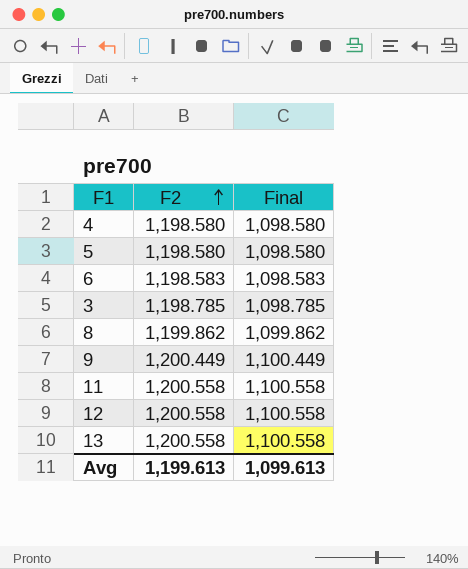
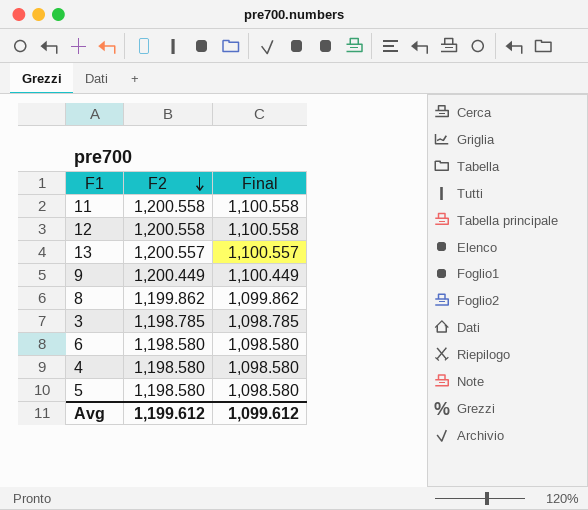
row order: F2 ascending -> F2 descending
13 | F2: 1,200.558 -> 1,200.557
13 | Final: 1,100.558 -> 1,100.557
6 | F2: 1,198.583 -> 1,198.580
6 | Final: 1,098.583 -> 1,098.580
Avg | F2: 1,199.613 -> 1,199.612
Avg | Final: 1,099.613 -> 1,099.612

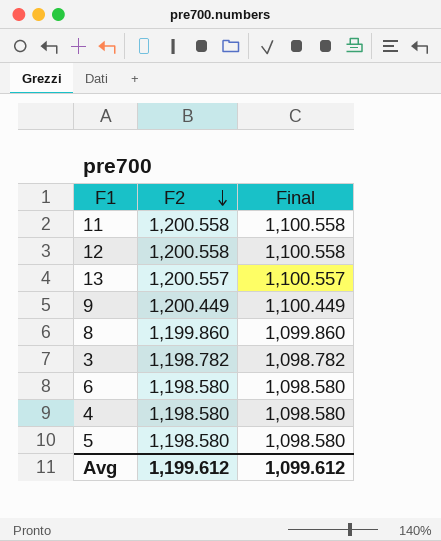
8 | F2: 1,199.862 -> 1,199.860
8 | Final: 1,099.862 -> 1,099.860
3 | F2: 1,198.785 -> 1,198.782
3 | Final: 1,098.785 -> 1,098.782

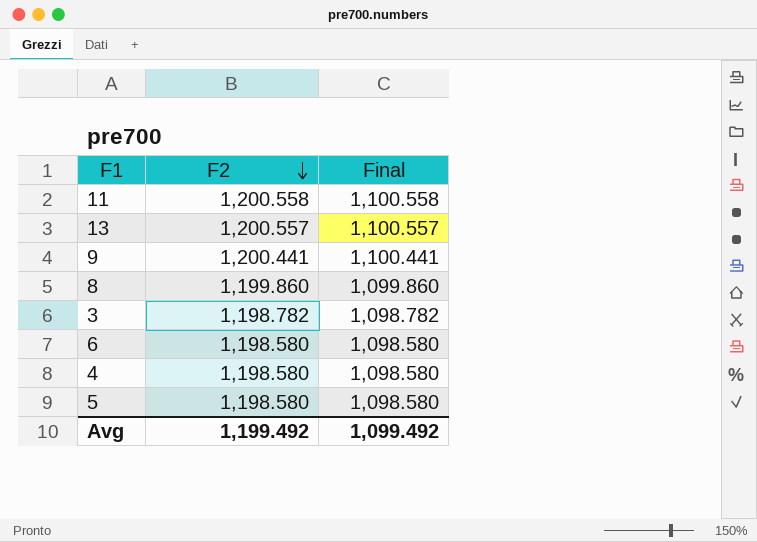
row 12: 1,200.558 | 1,100.558 -> none
9 | F2: 1,200.449 -> 1,200.441
9 | Final: 1,100.449 -> 1,100.441
Avg | F2: 1,199.612 -> 1,199.492
Avg | Final: 1,099.612 -> 1,099.492

